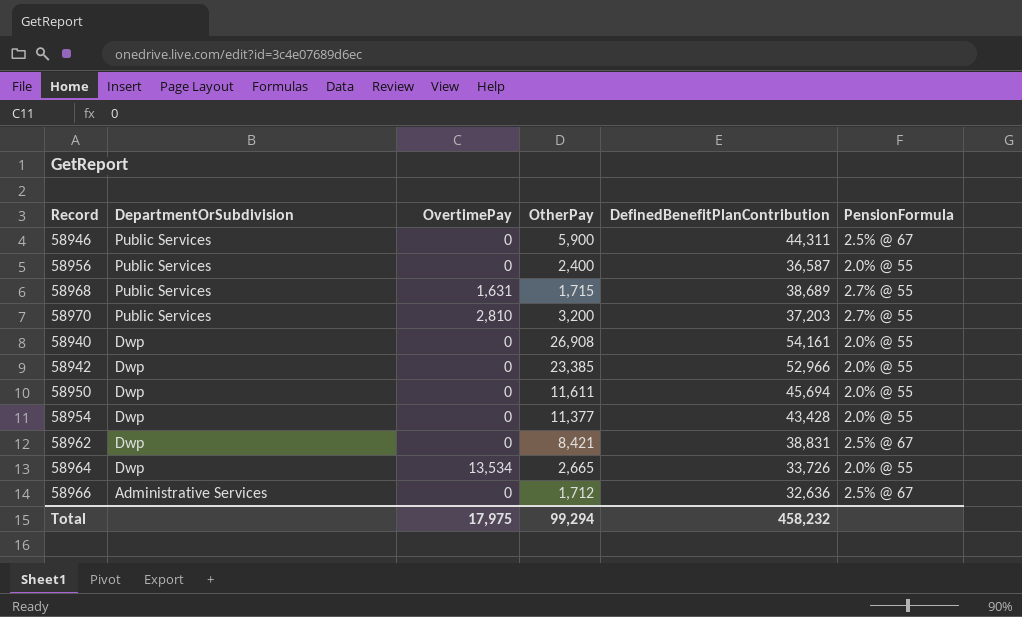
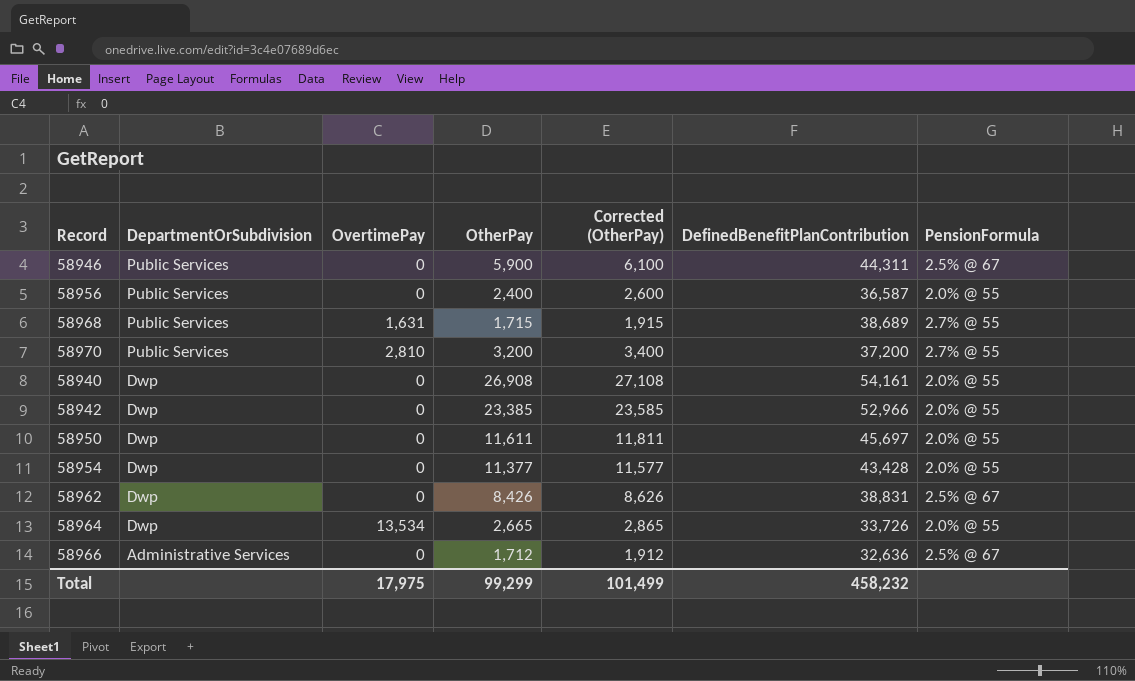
column Corrected (OtherPay) | formula: none -> [OtherPay] + 200
58970 | DefinedBenefitPlanContribution: 37,203 -> 37,200
58950 | DefinedBenefitPlanContribution: 45,694 -> 45,697
58962 | OtherPay: 8,421 -> 8,426
Total | OtherPay: 99,294 -> 99,299

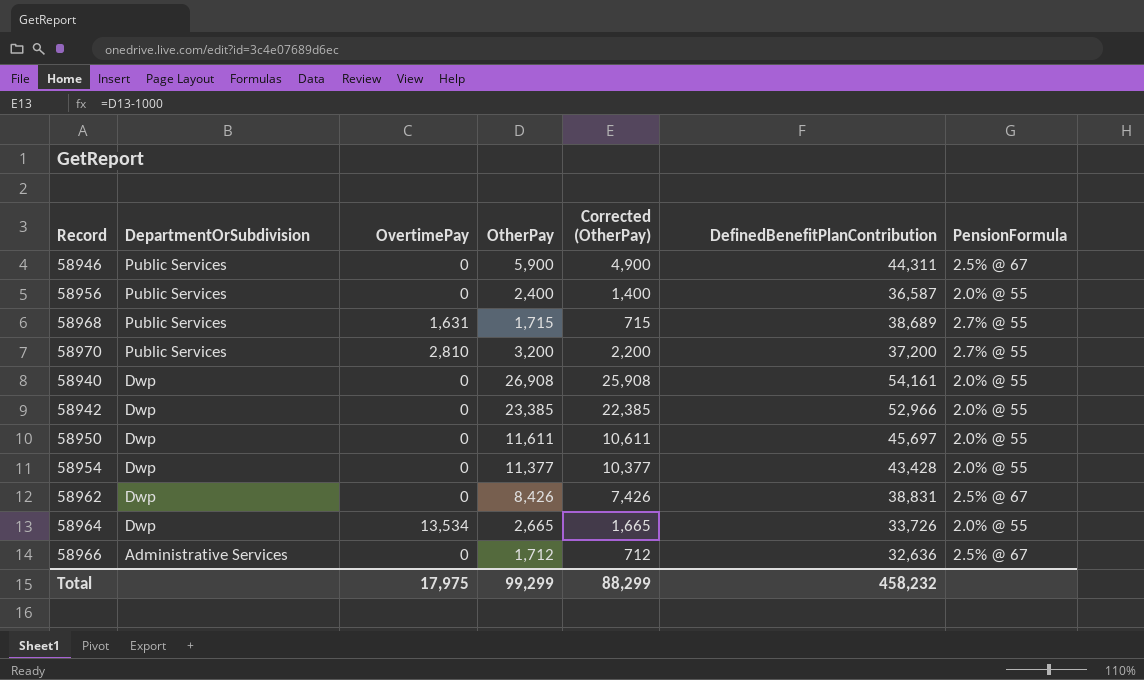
column Corrected (OtherPay) | formula: [OtherPay] + 200 -> [OtherPay] - 1000
Total | Corrected (OtherPay): 101,499 -> 88,299

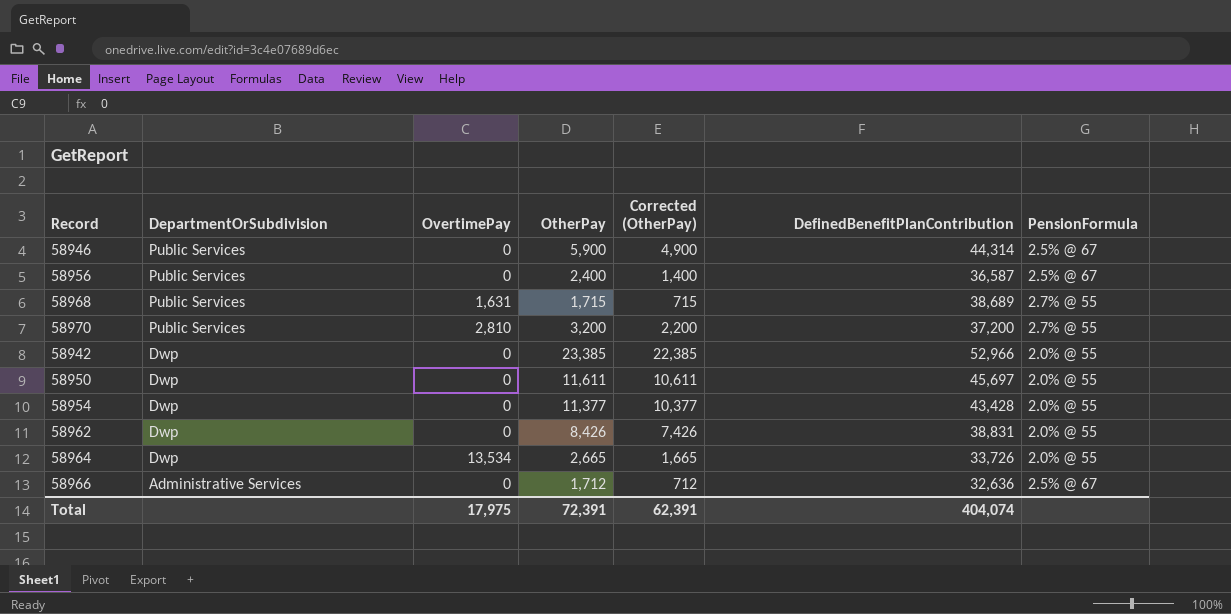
row 58940: Dwp | 0 | 26,908 | 25,908 | 54,161 | 2.0% @ 55 -> none
58946 | DefinedBenefitPlanContribution: 44,311 -> 44,314
58956 | PensionFormula: 2.0% @ 55 -> 2.5% @ 67
58962 | PensionFormula: 2.5% @ 67 -> 2.0% @ 55
Total | OtherPay: 99,299 -> 72,391
Total | Corrected (OtherPay): 88,299 -> 62,391
Total | DefinedBenefitPlanContribution: 458,232 -> 404,074

